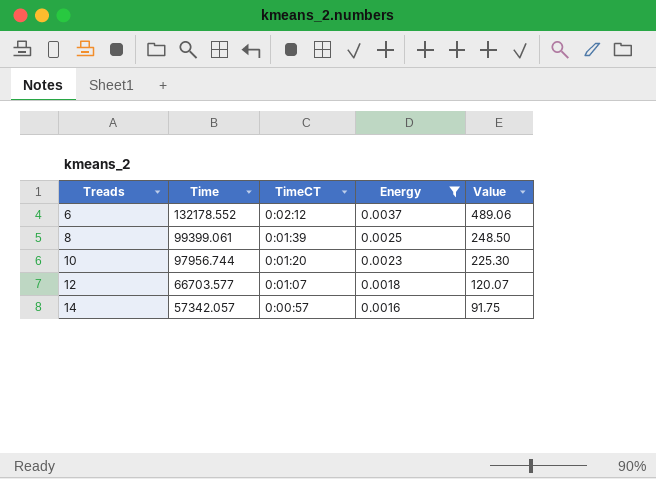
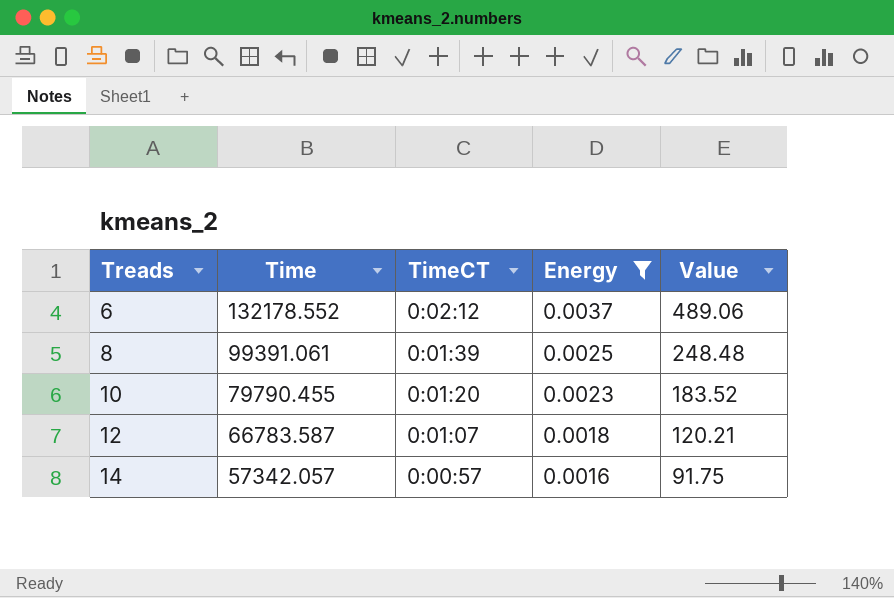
8 | Time: 99399.061 -> 99391.061
8 | Value: 248.50 -> 248.48
10 | Time: 97956.744 -> 79790.455
10 | Value: 225.30 -> 183.52
12 | Time: 66703.577 -> 66783.587
12 | Value: 120.07 -> 120.21

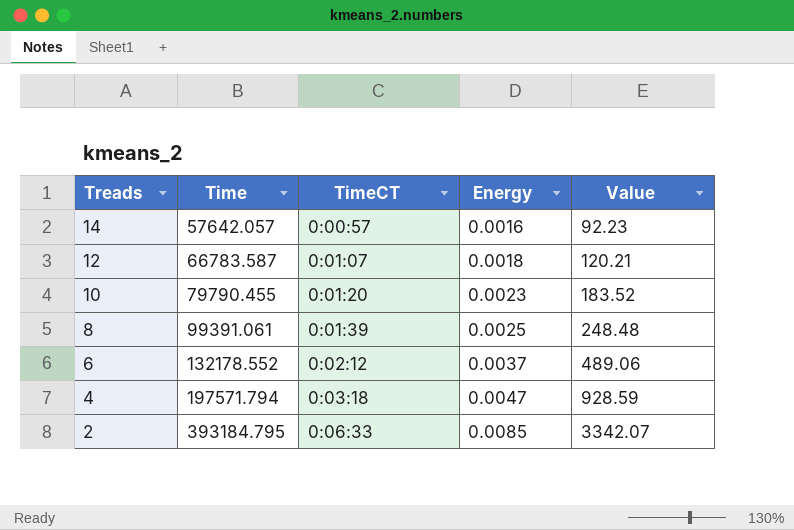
filter: Energy <= 0.0037 -> none
row order: Treads ascending -> Treads descending
14 | Time: 57342.057 -> 57642.057
14 | Value: 91.75 -> 92.23

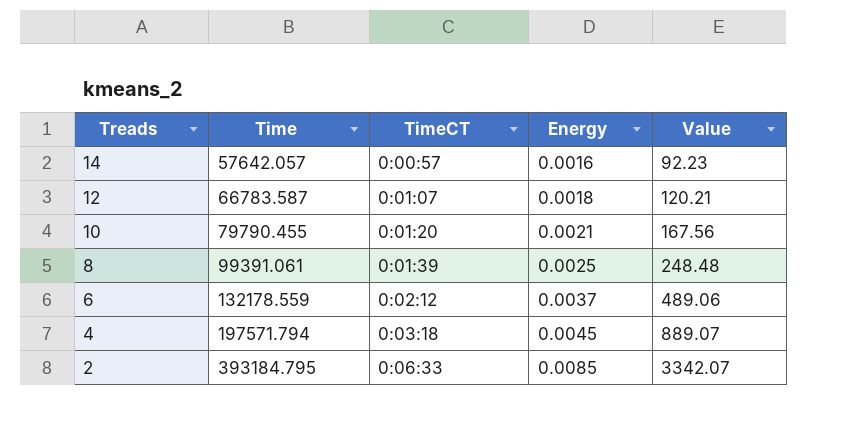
10 | Energy: 0.0023 -> 0.0021
10 | Value: 183.52 -> 167.56
6 | Time: 132178.552 -> 132178.559
4 | Energy: 0.0047 -> 0.0045
4 | Value: 928.59 -> 889.07

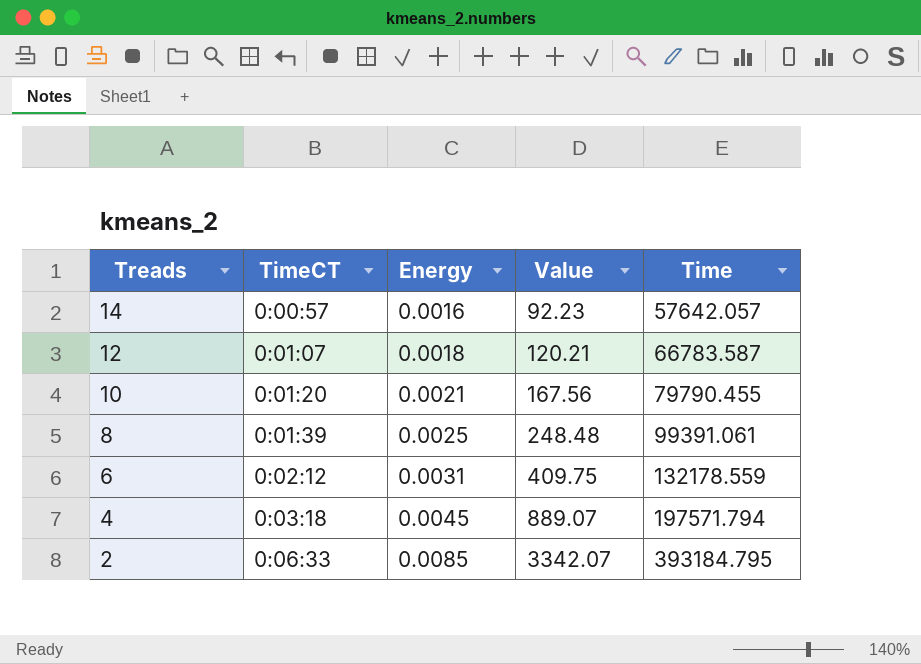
column Time | position: 2 -> 5
6 | Energy: 0.0037 -> 0.0031
6 | Value: 489.06 -> 409.75

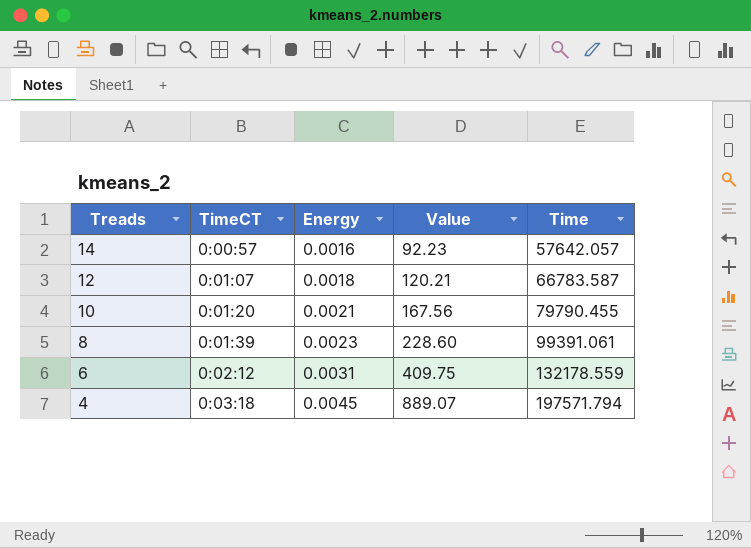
row 2: 0:06:33 | 0.0085 | 3342.07 | 393184.795 -> none
8 | Energy: 0.0025 -> 0.0023
8 | Value: 248.48 -> 228.60

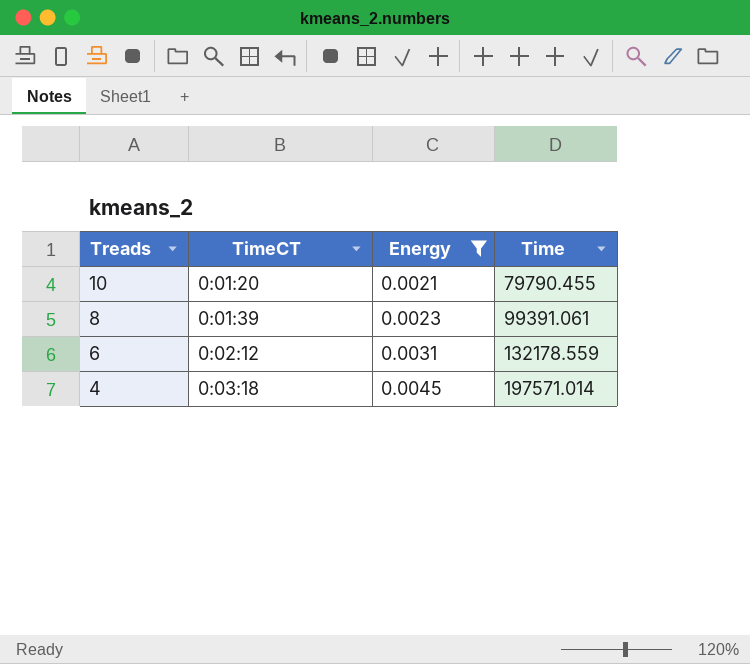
filter: none -> Energy >= 0.0021
column Value | formula: [Energy] * [Time] -> none
4 | Time: 197571.794 -> 197571.014

